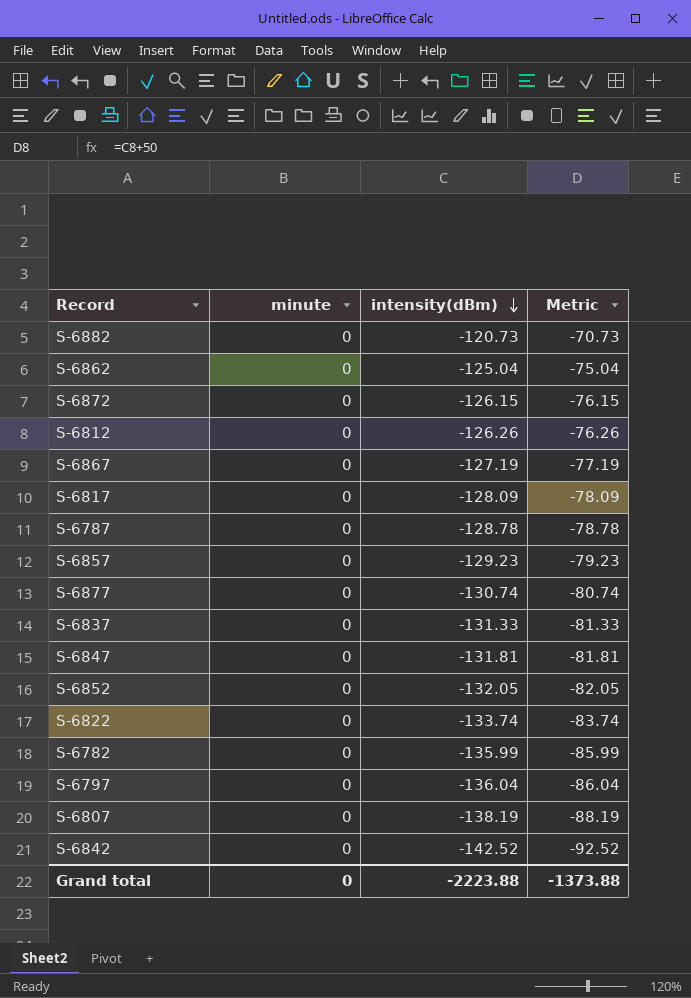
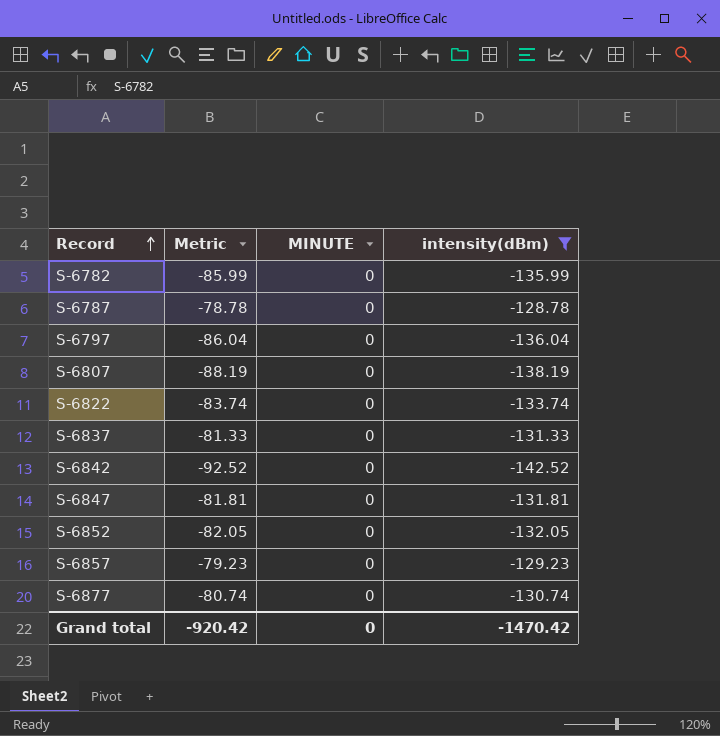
filter: none -> intensity(dBm) <= -128.78
row order: intensity(dBm) descending -> Record ascending
column Metric | position: 4 -> 2
column name: minute -> MINUTE
Grand total | Metric: -1373.88 -> -920.42
Grand total | intensity(dBm): -2223.88 -> -1470.42

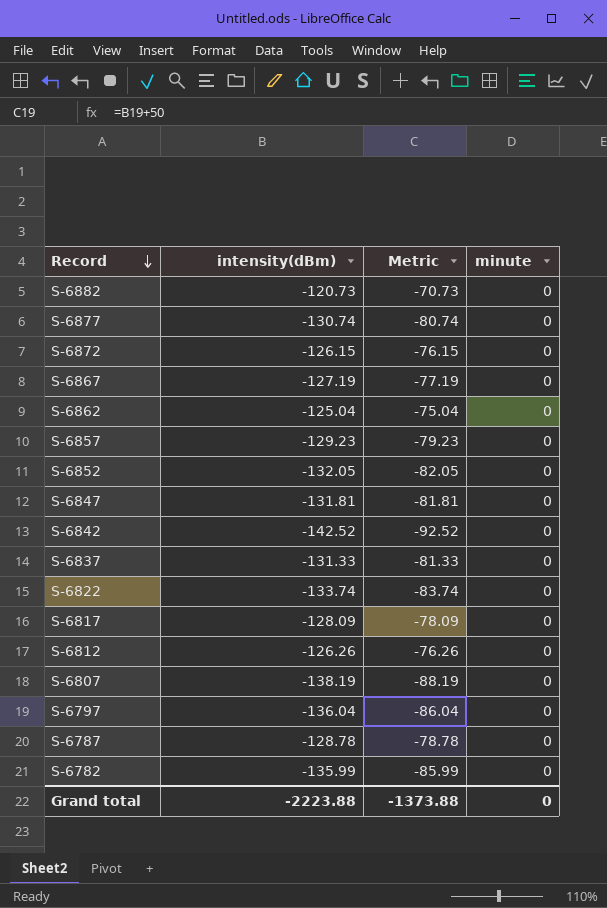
filter: intensity(dBm) <= -128.78 -> none
row order: Record ascending -> Record descending
column intensity(dBm) | position: 4 -> 2
column name: MINUTE -> minute
Grand total | intensity(dBm): -1470.42 -> -2223.88
Grand total | Metric: -920.42 -> -1373.88

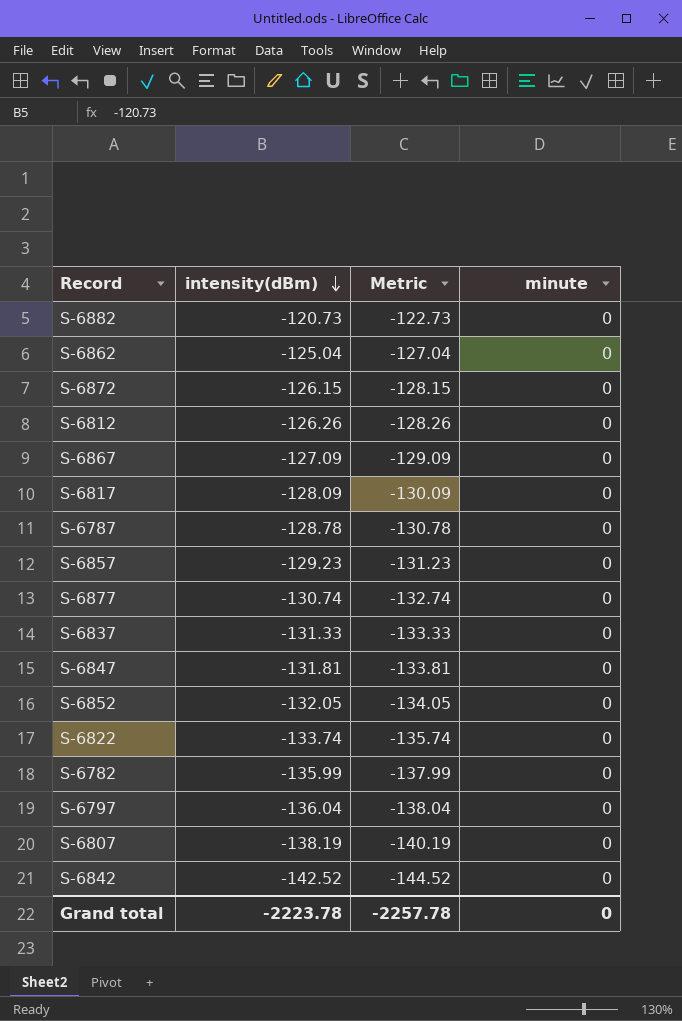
row order: Record descending -> intensity(dBm) descending
column Metric | formula: [intensity(dBm)] + 50 -> [intensity(dBm)] - 2
S-6867 | intensity(dBm): -127.19 -> -127.09
Grand total | intensity(dBm): -2223.88 -> -2223.78
Grand total | Metric: -1373.88 -> -2257.78

